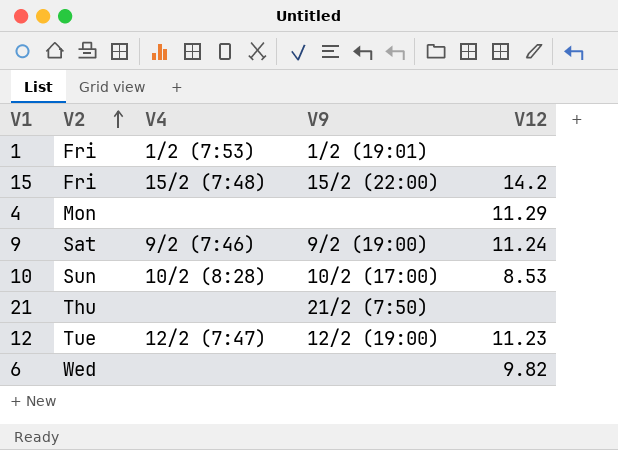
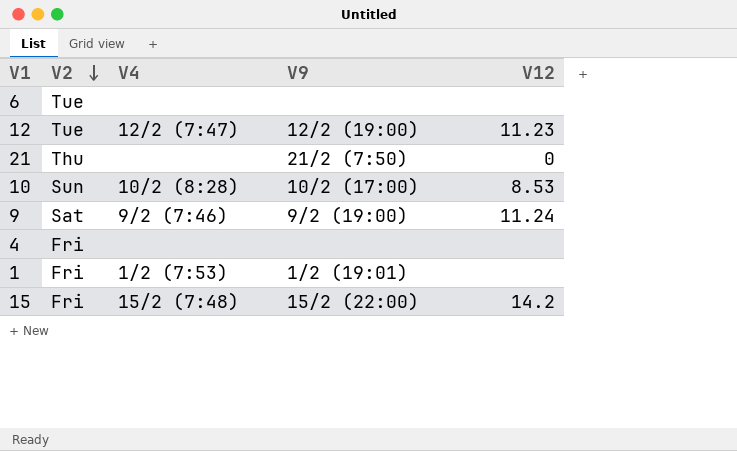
row order: V2 ascending -> V2 descending
6 | V2: Wed -> Tue
6 | V12: 9.82 -> none
21 | V12: none -> 0
4 | V2: Mon -> Fri
4 | V12: 11.29 -> none

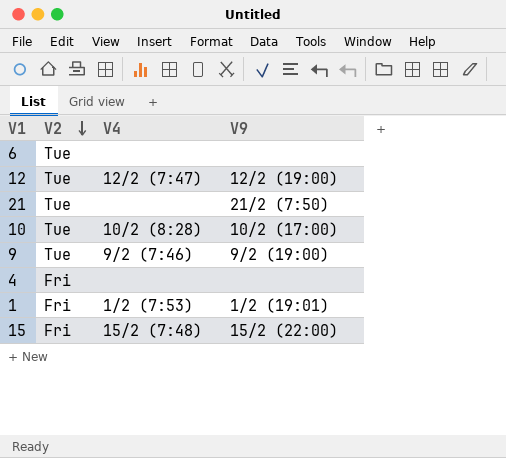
column V12 | position: 5 -> none
21 | V2: Thu -> Tue
10 | V2: Sun -> Tue
9 | V2: Sat -> Tue

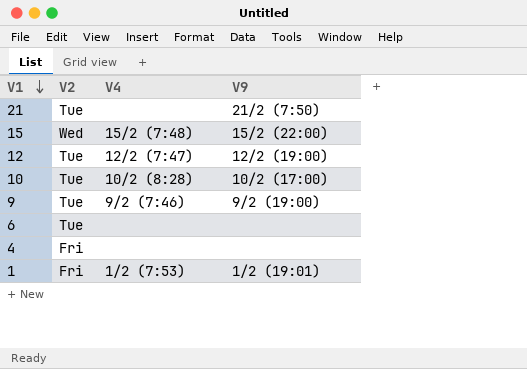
row order: V2 descending -> V1 descending
15 | V2: Fri -> Wed

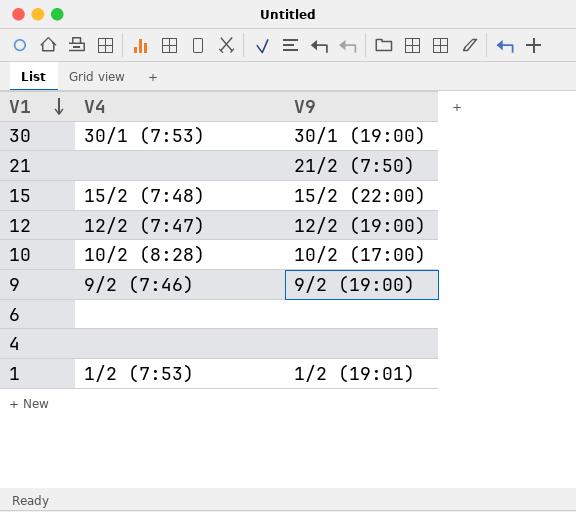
column V2 | position: 2 -> none
row 30: none -> 30/1 (7:53) | 30/1 (19:00)

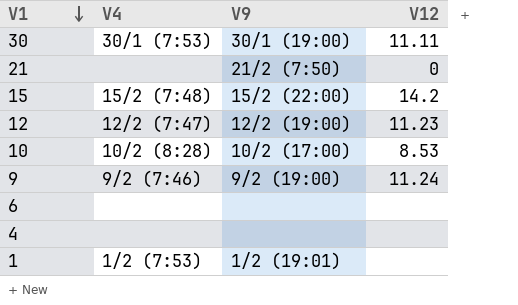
column V12 | position: none -> 4

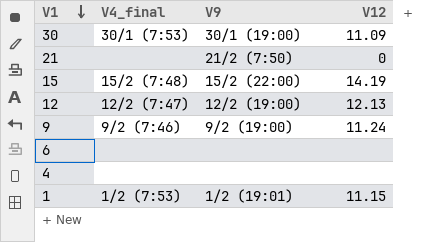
column name: V4 -> V4_final
row 10: 10/2 (8:28) | 10/2 (17:00) | 8.53 -> none
30 | V12: 11.11 -> 11.09
15 | V12: 14.2 -> 14.19
12 | V12: 11.23 -> 12.13
1 | V12: none -> 11.15

